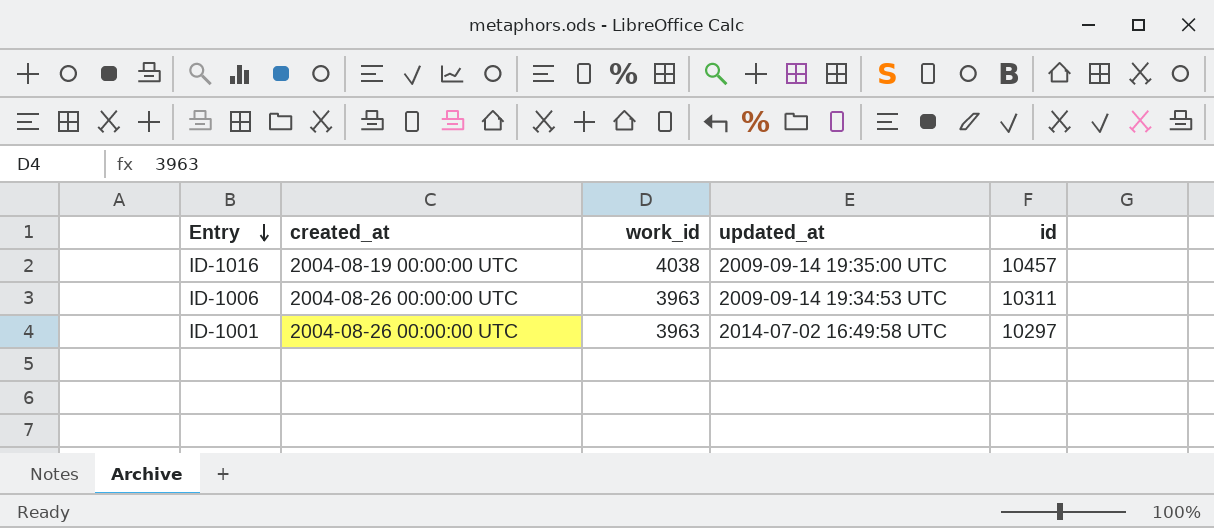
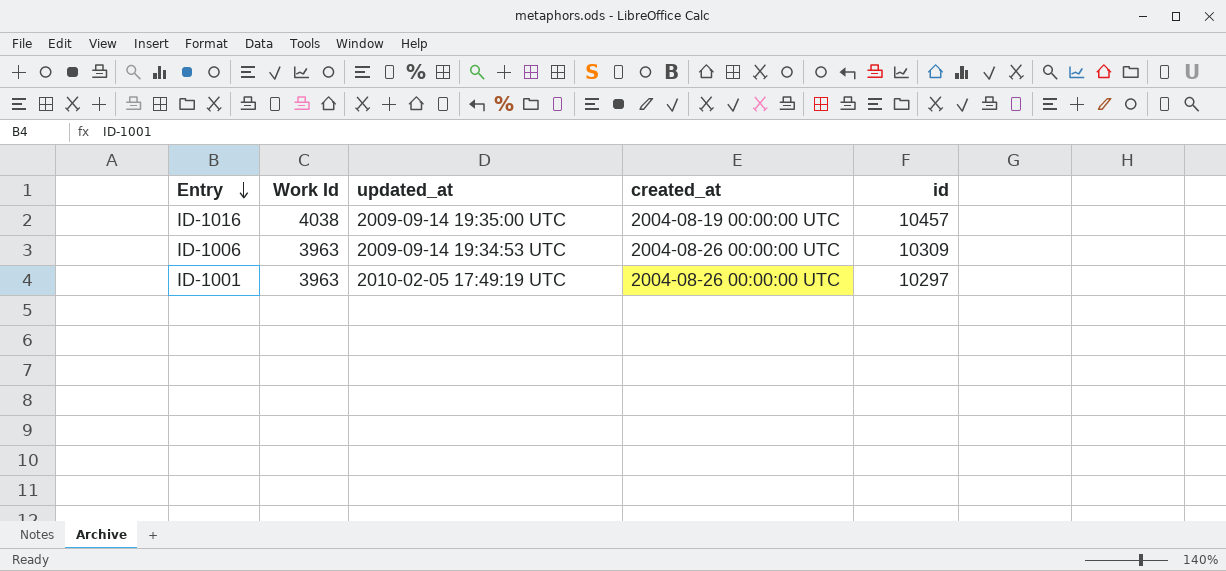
column name: work_id -> Work Id
column created_at | position: 2 -> 4
ID-1006 | id: 10311 -> 10309
ID-1001 | updated_at: 2014-07-02 16:49:58 UTC -> 2010-02-05 17:49:19 UTC

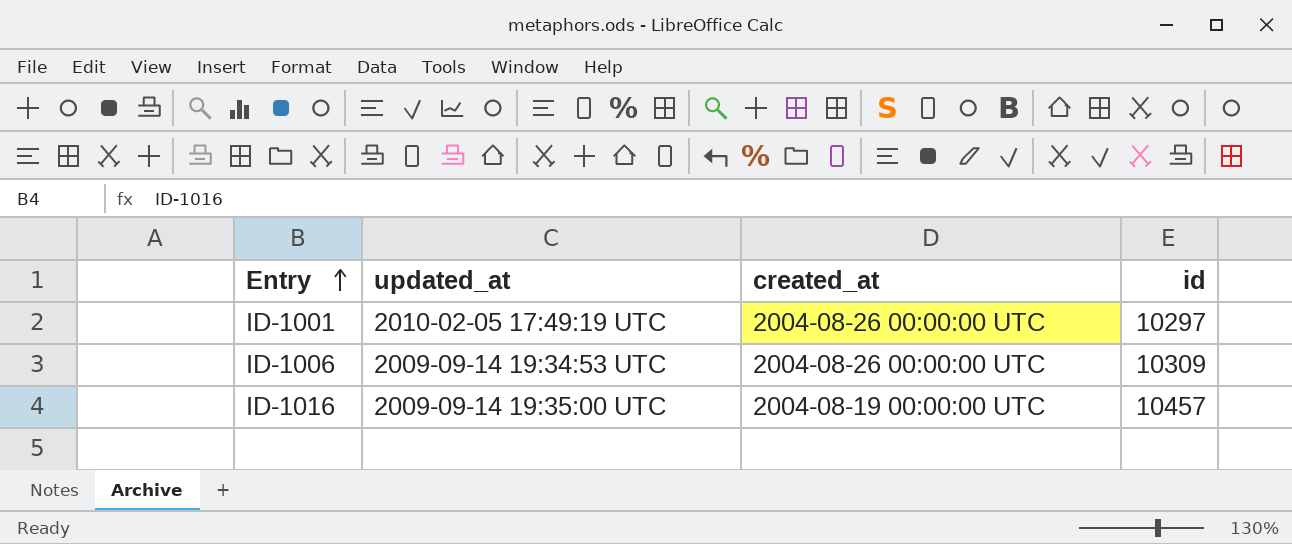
row order: Entry descending -> Entry ascending
column Work Id | position: 2 -> none

